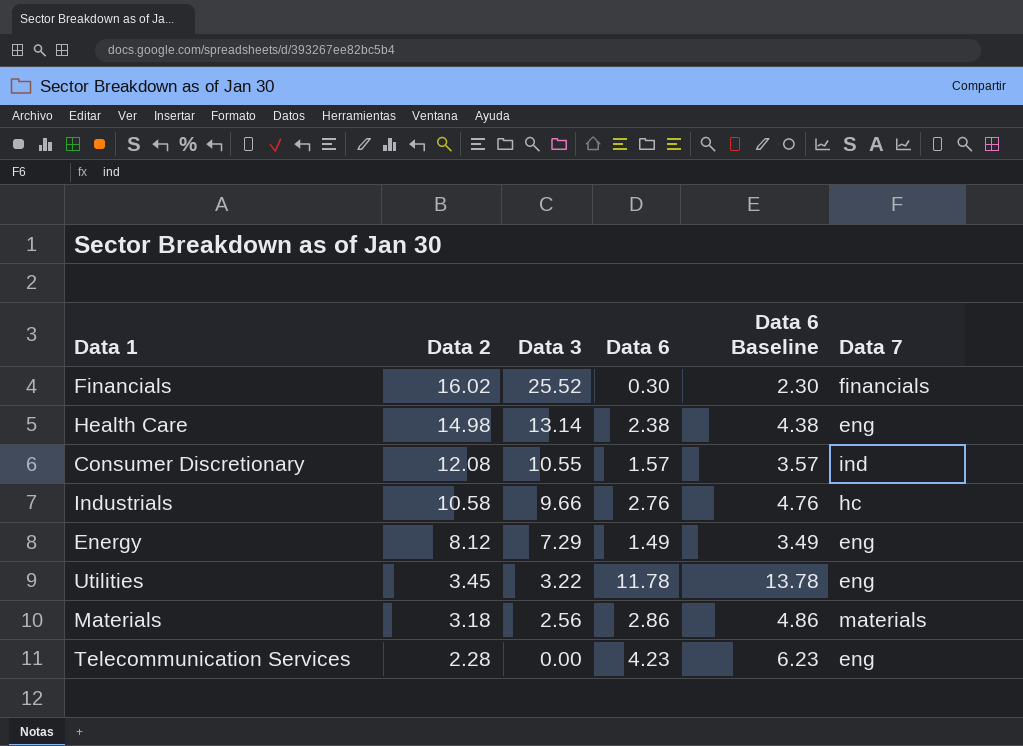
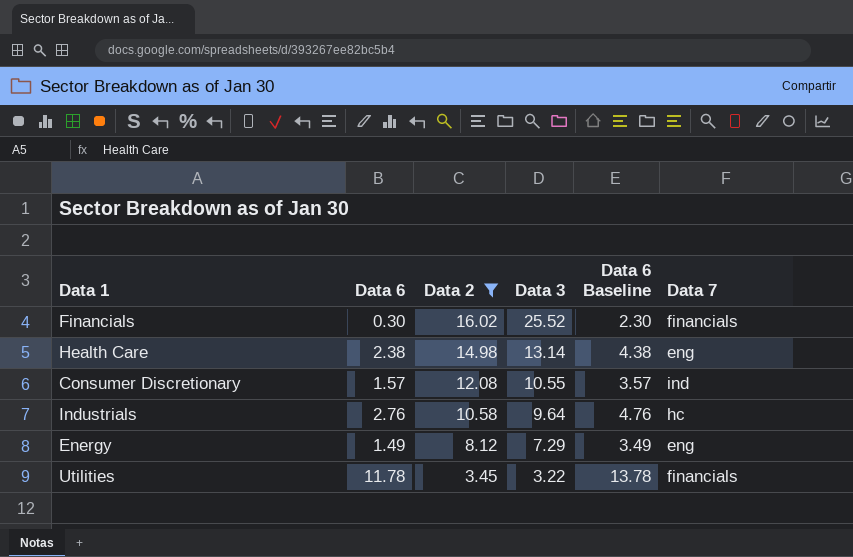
filter: none -> Data 2 >= 3.45
column Data 6 | position: 4 -> 2
Industrials | Data 3: 9.66 -> 9.64
Utilities | Data 7: eng -> financials

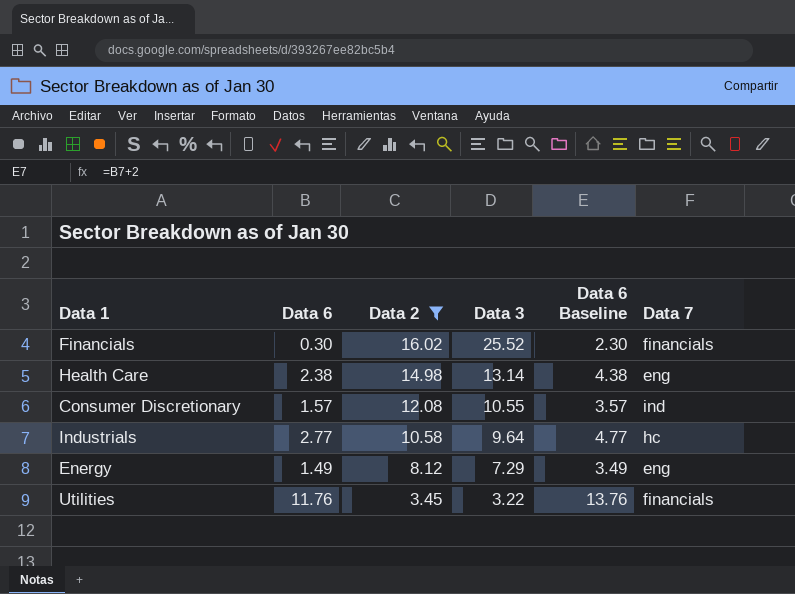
Industrials | Data 6: 2.76 -> 2.77
Industrials | Data 6 Baseline: 4.76 -> 4.77
Utilities | Data 6: 11.78 -> 11.76
Utilities | Data 6 Baseline: 13.78 -> 13.76

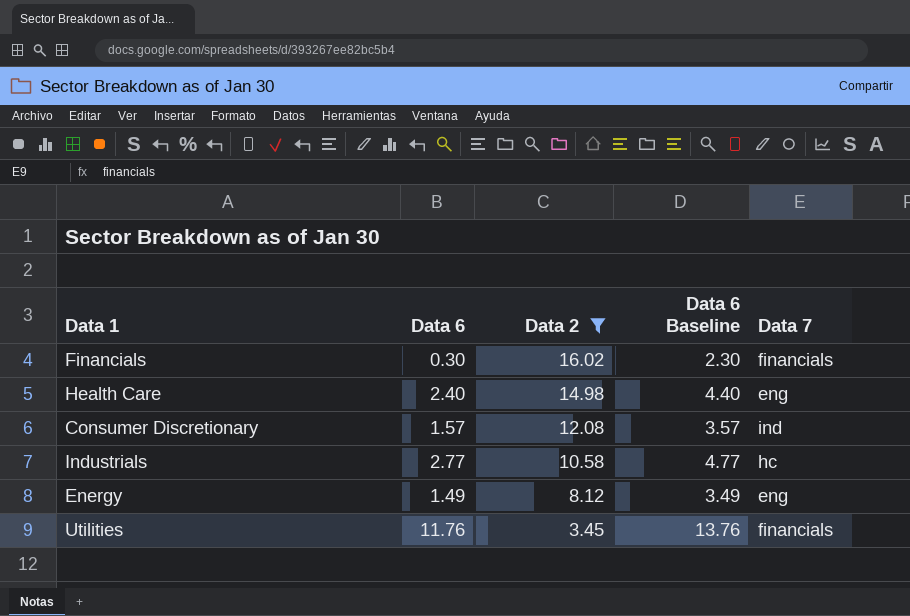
column Data 3 | position: 4 -> none
Health Care | Data 6: 2.38 -> 2.40
Health Care | Data 6 Baseline: 4.38 -> 4.40

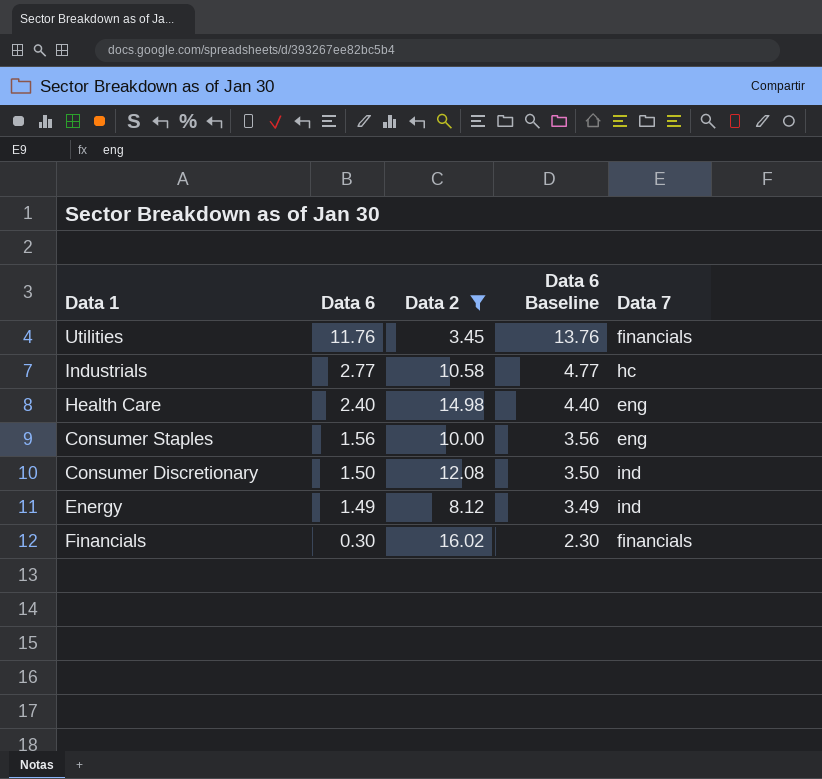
row order: Data 2 descending -> Data 6 descending
row Consumer Staples: none -> 1.56 | 10.00 | 3.56 | eng
Consumer Discretionary | Data 6: 1.57 -> 1.50
Consumer Discretionary | Data 6 Baseline: 3.57 -> 3.50
Energy | Data 7: eng -> ind

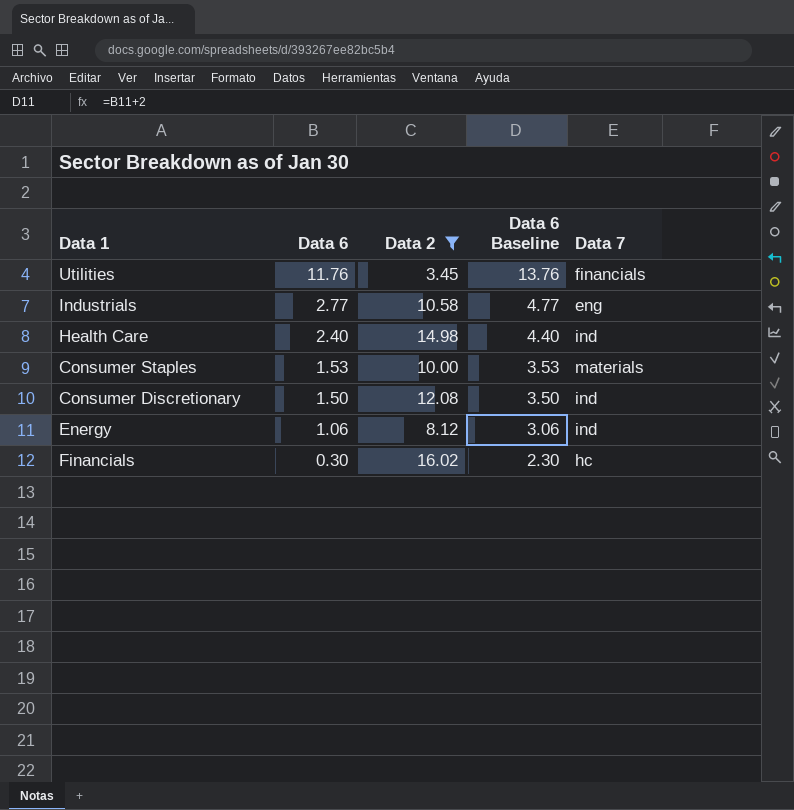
Industrials | Data 7: hc -> eng
Health Care | Data 7: eng -> ind
Consumer Staples | Data 6: 1.56 -> 1.53
Consumer Staples | Data 6 Baseline: 3.56 -> 3.53
Consumer Staples | Data 7: eng -> materials
Energy | Data 6: 1.49 -> 1.06
Energy | Data 6 Baseline: 3.49 -> 3.06
Financials | Data 7: financials -> hc

